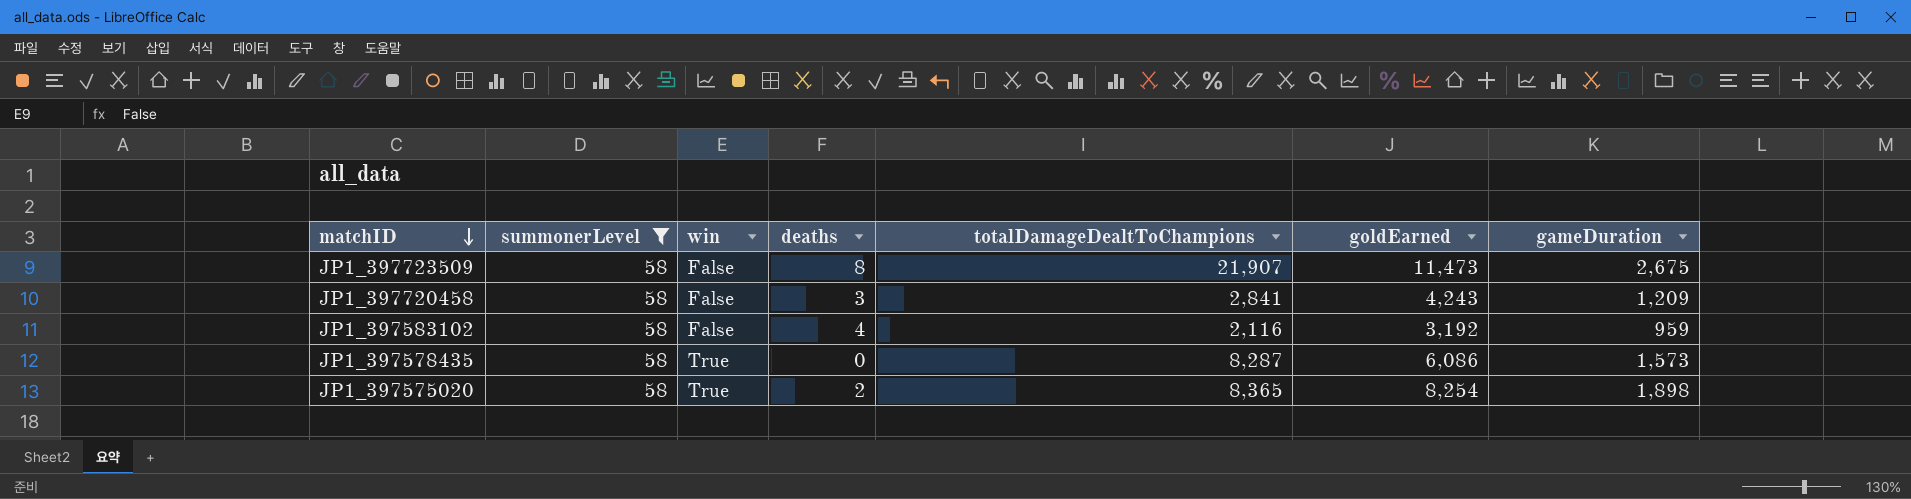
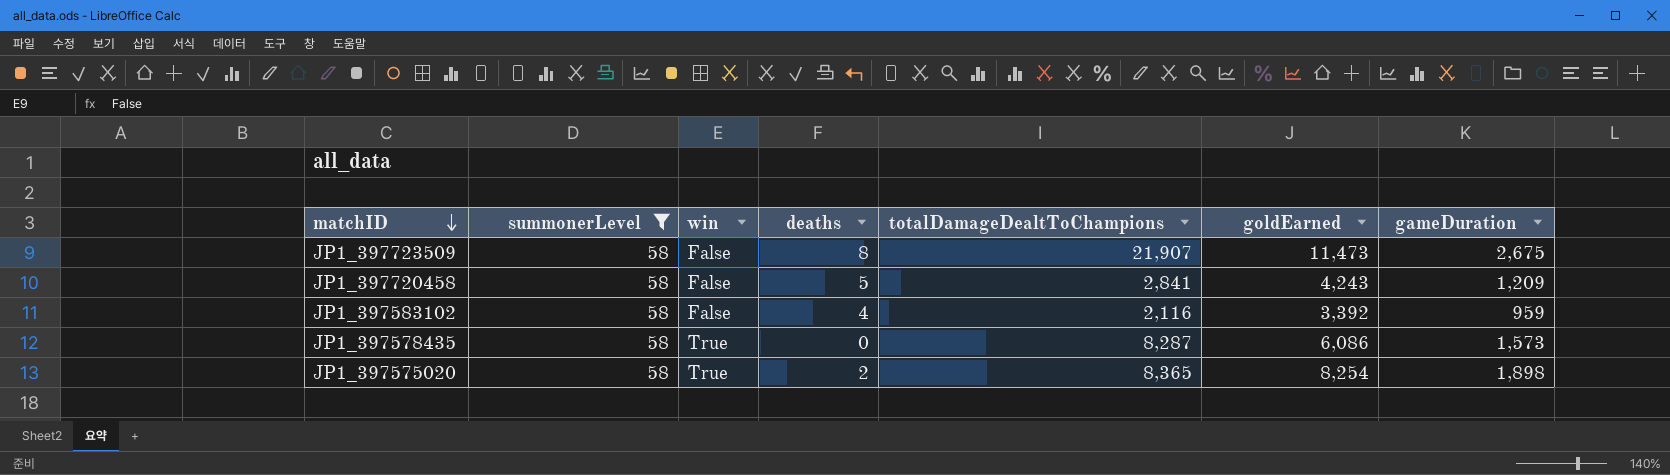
JP1_397720458 | deaths: 3 -> 5
JP1_397583102 | goldEarned: 3,192 -> 3,392

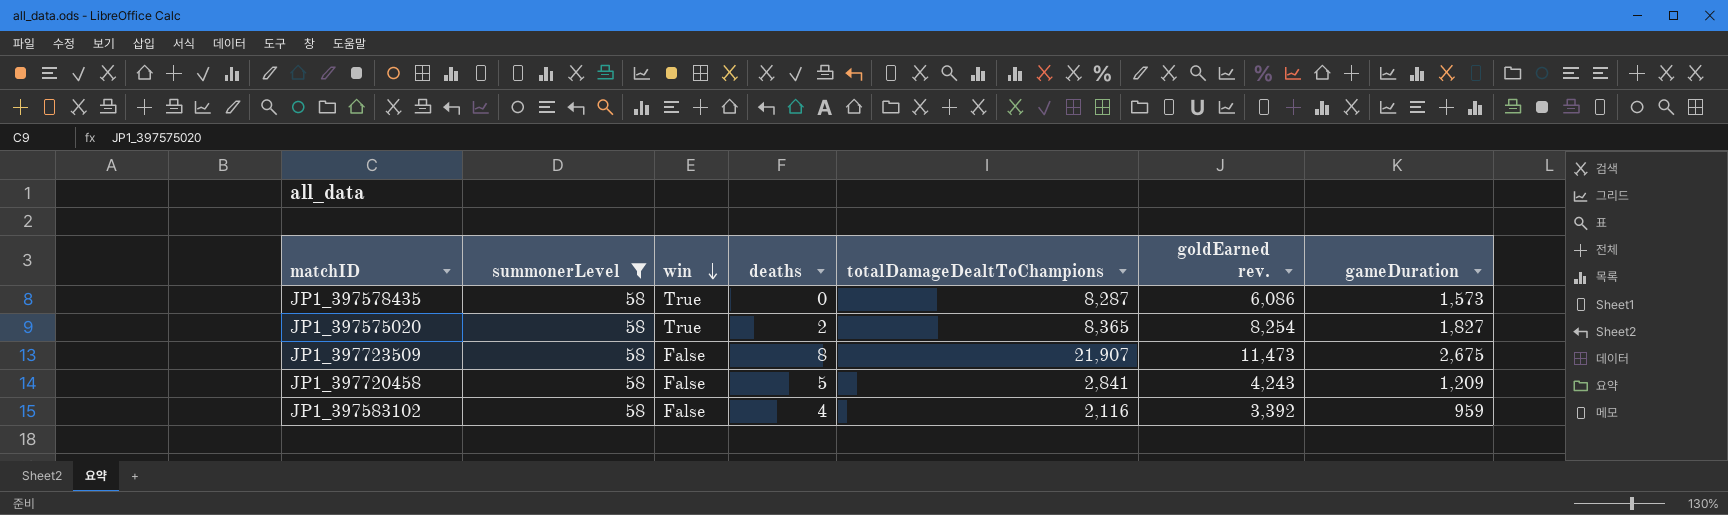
row order: matchID descending -> win descending
column name: goldEarned -> goldEarned rev.
JP1_397575020 | gameDuration: 1,898 -> 1,827

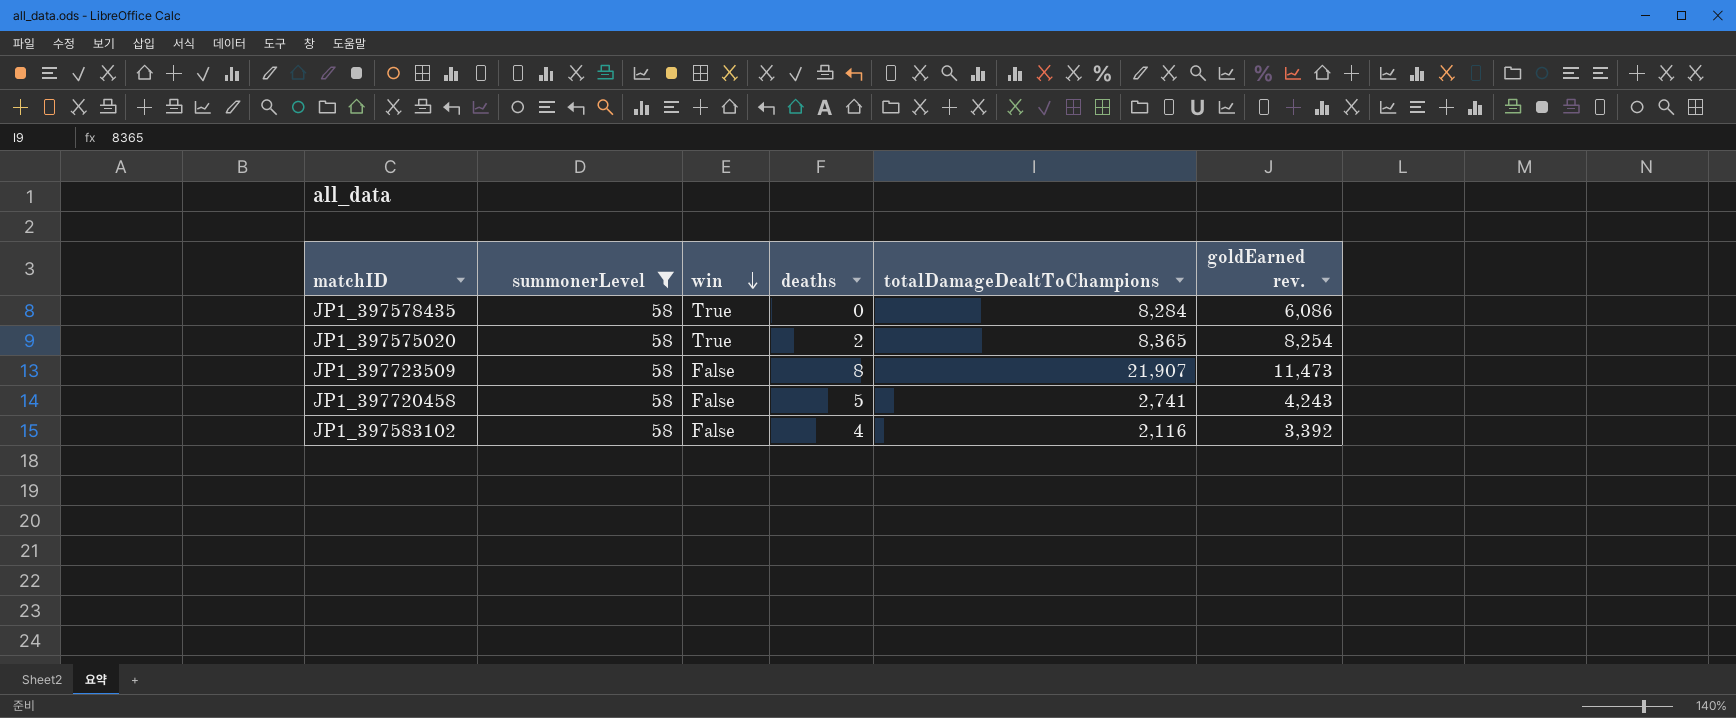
column gameDuration | position: 7 -> none
JP1_397578435 | totalDamageDealtToChampions: 8,287 -> 8,284
JP1_397720458 | totalDamageDealtToChampions: 2,841 -> 2,741

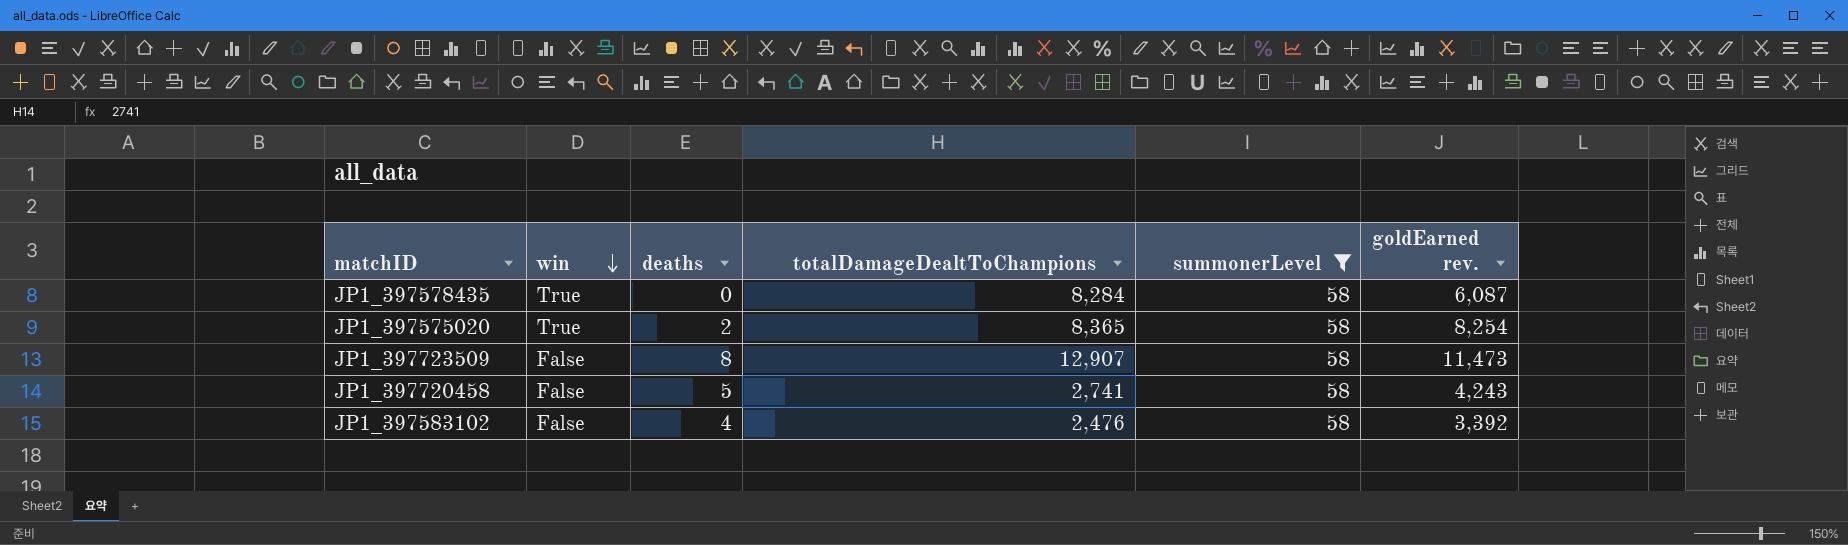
column summonerLevel | position: 2 -> 5
JP1_397578435 | goldEarned rev.: 6,086 -> 6,087
JP1_397723509 | totalDamageDealtToChampions: 21,907 -> 12,907
JP1_397583102 | totalDamageDealtToChampions: 2,116 -> 2,476

